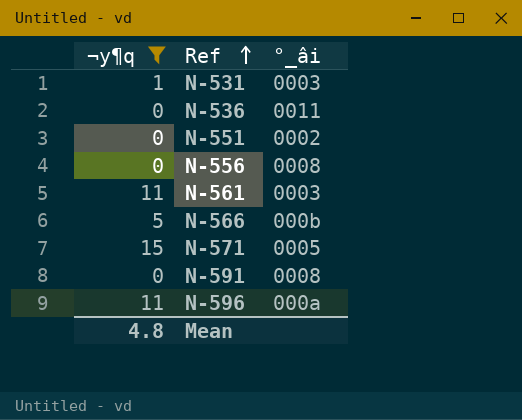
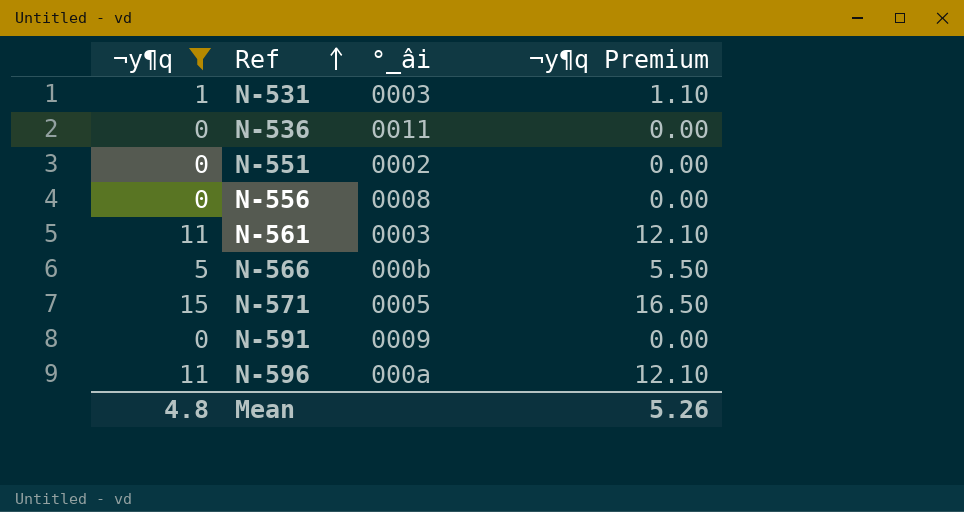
column ¬y¶q Premium | formula: none -> [¬y¶q] * 1.1
N-591 | °_âi: 0008 -> 0009

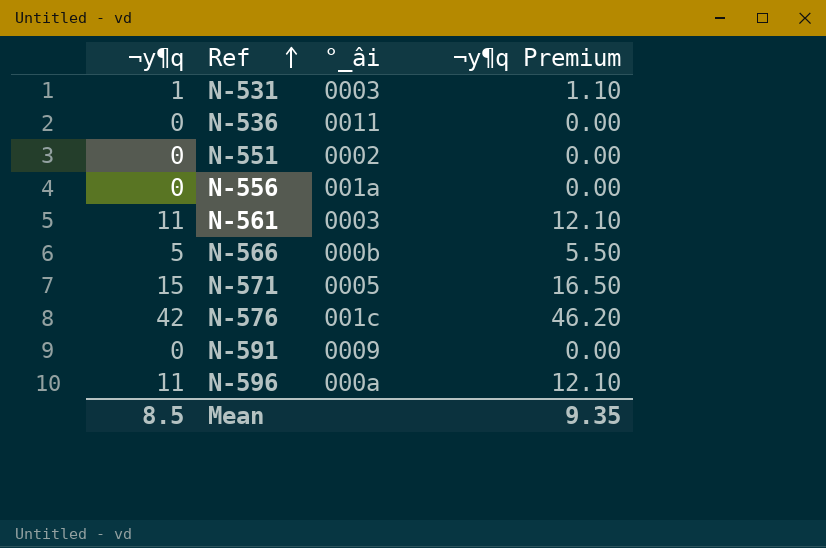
filter: ¬y¶q != 42 -> none
N-556 | °_âi: 0008 -> 001a
Mean | ¬y¶q: 4.8 -> 8.5
Mean | ¬y¶q Premium: 5.26 -> 9.35

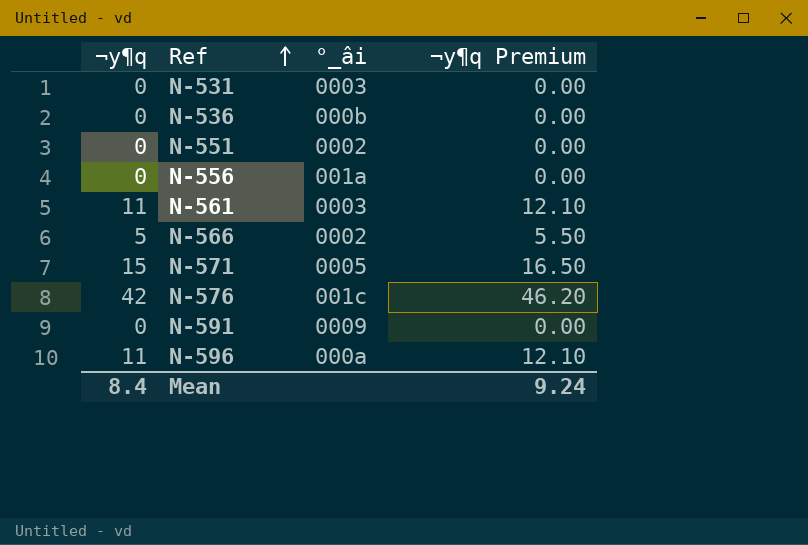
N-531 | ¬y¶q: 1 -> 0
N-531 | ¬y¶q Premium: 1.10 -> 0.00
N-536 | °_âi: 0011 -> 000b
N-566 | °_âi: 000b -> 0002
Mean | ¬y¶q: 8.5 -> 8.4
Mean | ¬y¶q Premium: 9.35 -> 9.24

